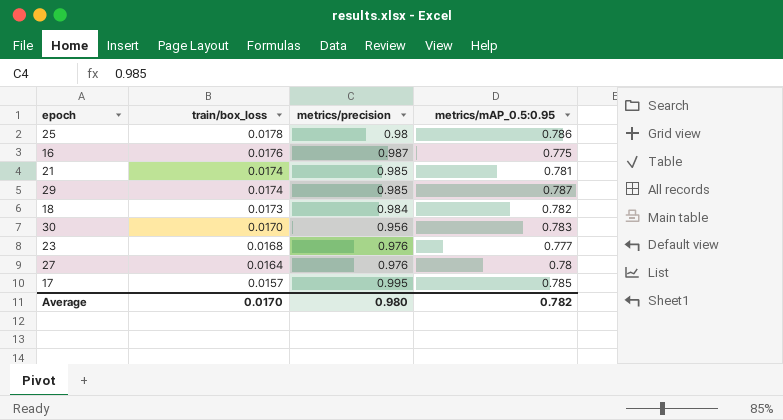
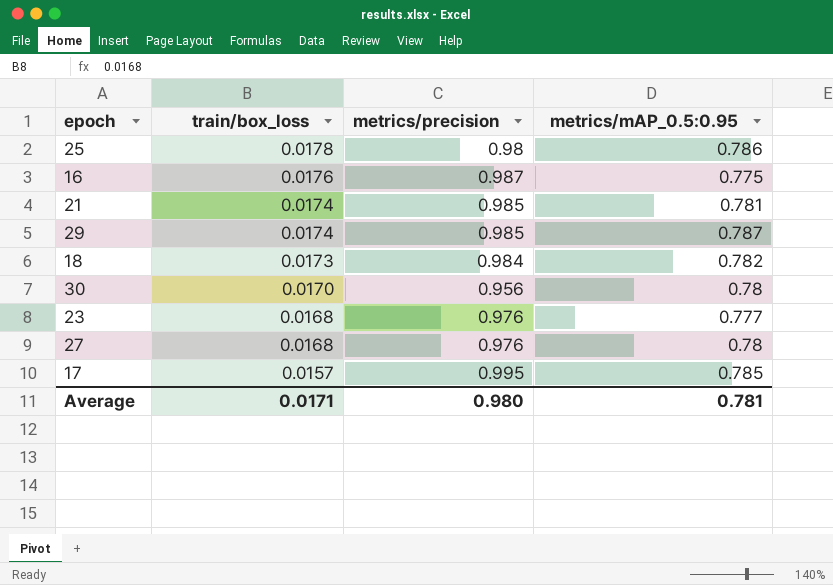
30 | metrics/mAP_0.5:0.95: 0.783 -> 0.78
27 | train/box_loss: 0.0164 -> 0.0168
Average | train/box_loss: 0.0170 -> 0.0171
Average | metrics/mAP_0.5:0.95: 0.782 -> 0.781

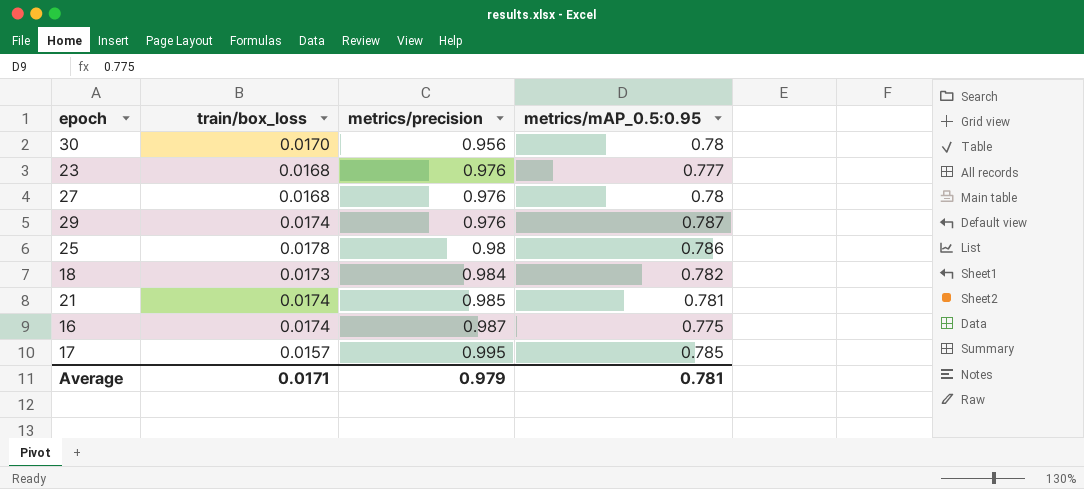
row order: train/box_loss descending -> metrics/precision ascending
29 | metrics/precision: 0.985 -> 0.976
16 | train/box_loss: 0.0176 -> 0.0174
Average | metrics/precision: 0.980 -> 0.979

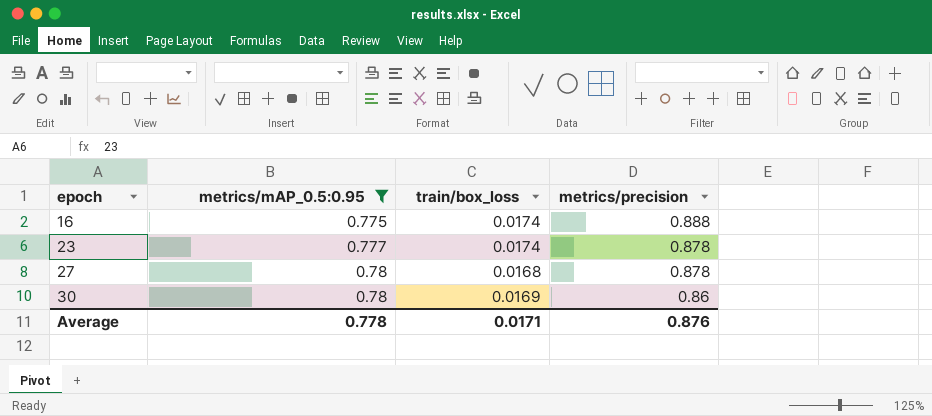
filter: none -> metrics/mAP_0.5:0.95 <= 0.78
row order: metrics/precision ascending -> epoch ascending
column metrics/mAP_0.5:0.95 | position: 4 -> 2
16 | metrics/precision: 0.987 -> 0.888
23 | train/box_loss: 0.0168 -> 0.0174
23 | metrics/precision: 0.976 -> 0.878
27 | metrics/precision: 0.976 -> 0.878
30 | train/box_loss: 0.0170 -> 0.0169
30 | metrics/precision: 0.956 -> 0.86
Average | metrics/mAP_0.5:0.95: 0.781 -> 0.778
Average | metrics/precision: 0.979 -> 0.876

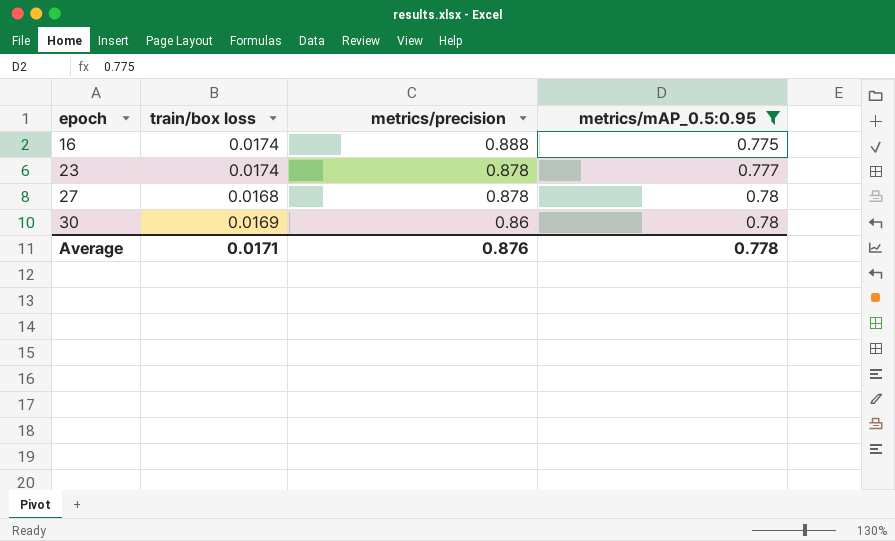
column name: train/box_loss -> train/box loss
column metrics/mAP_0.5:0.95 | position: 2 -> 4

